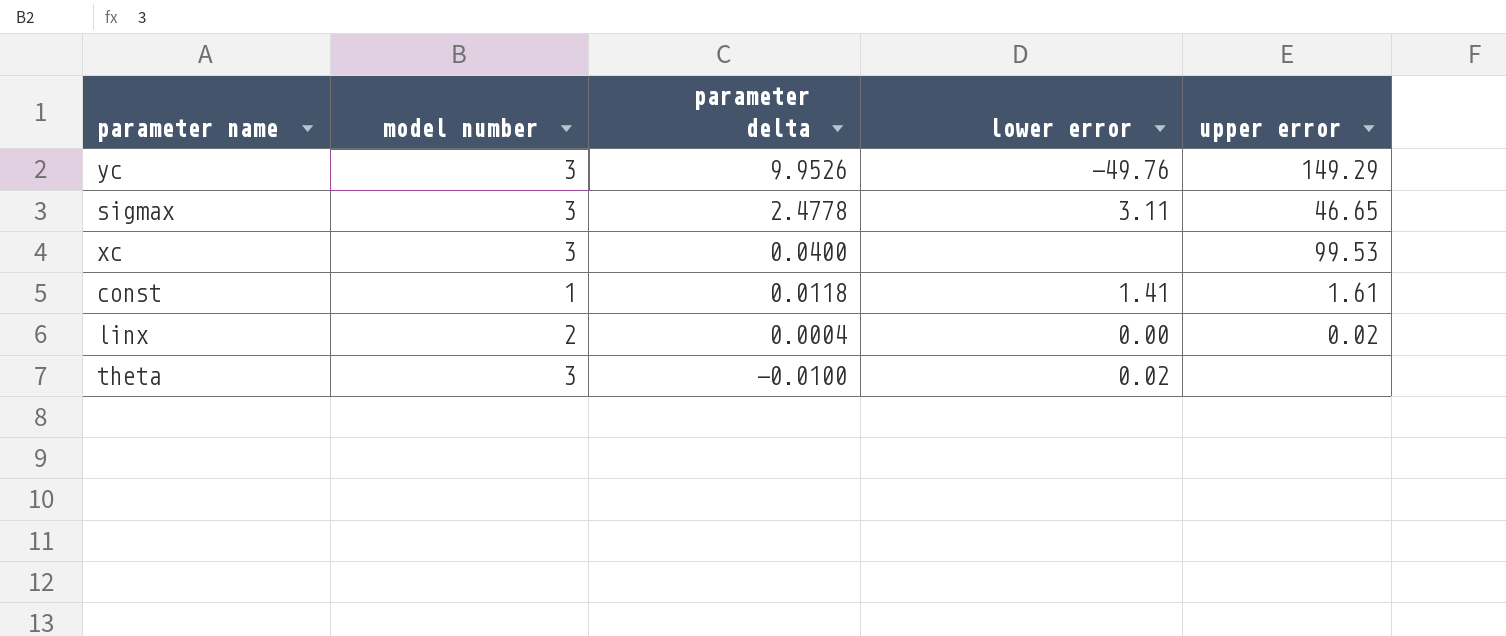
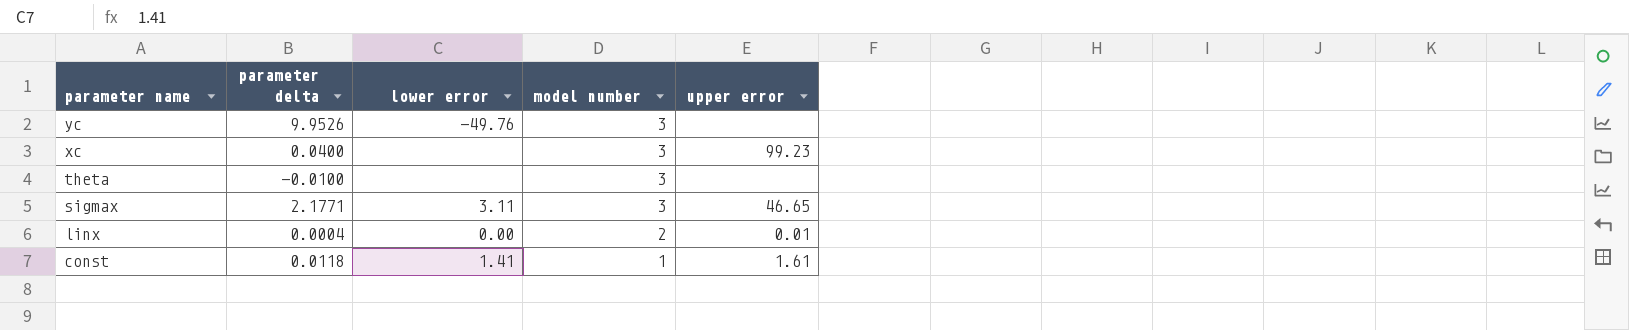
row order: parameter delta descending -> parameter name descending
column model number | position: 2 -> 4
yc | upper error: 149.29 -> none
xc | upper error: 99.53 -> 99.23
theta | lower error: 0.02 -> none
sigmax | parameter delta: 2.4778 -> 2.1771
linx | upper error: 0.02 -> 0.01

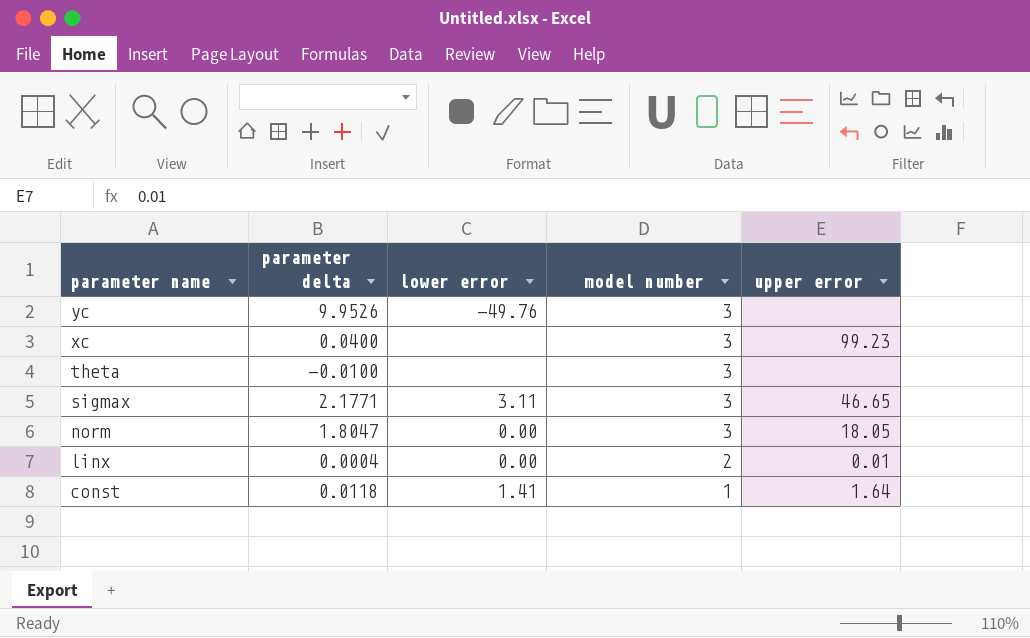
row norm: none -> 1.8047 | 0.00 | 3 | 18.05
const | upper error: 1.61 -> 1.64

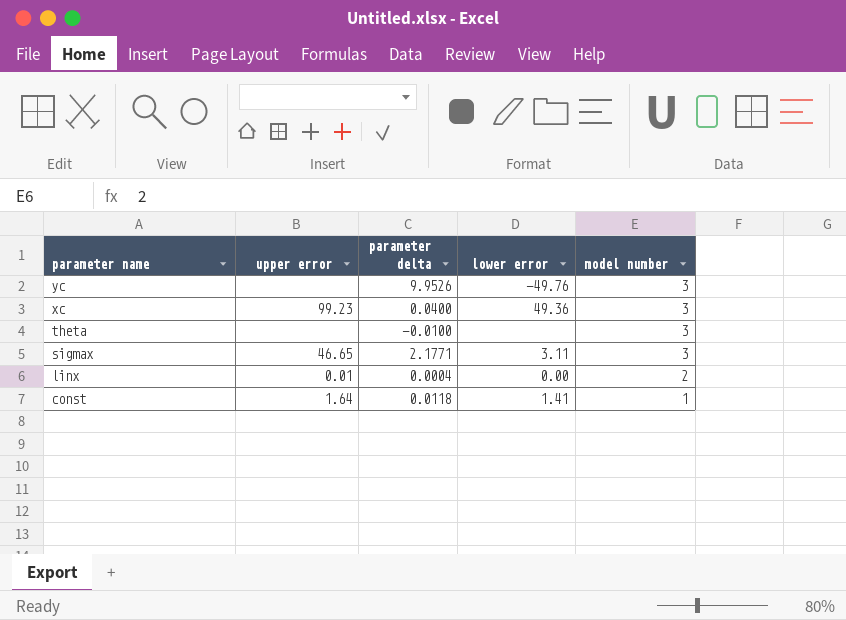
column upper error | position: 5 -> 2
row norm: 1.8047 | 0.00 | 3 | 18.05 -> none
xc | lower error: none -> 49.36

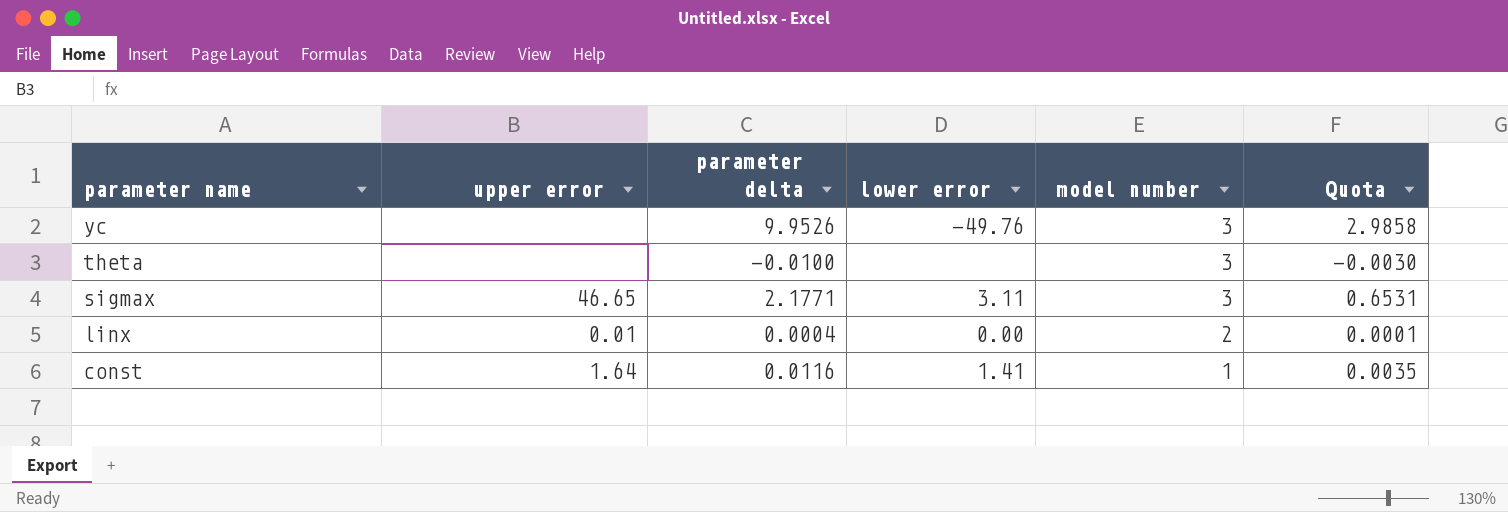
column Quota | formula: none -> [parameter delta] * 0.3
row xc: 99.23 | 0.0400 | 49.36 | 3 -> none
const | parameter delta: 0.0118 -> 0.0116

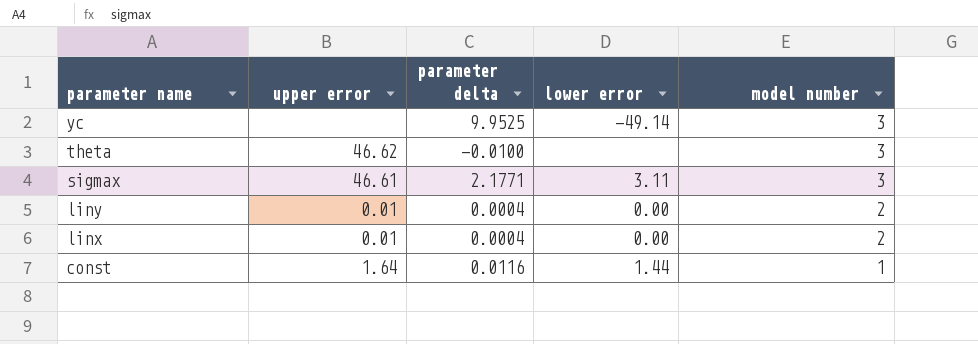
column Quota | formula: [parameter delta] * 0.3 -> none
yc | parameter delta: 9.9526 -> 9.9525
yc | lower error: -49.76 -> -49.14
theta | upper error: none -> 46.62
sigmax | upper error: 46.65 -> 46.61
row liny: none -> 0.01 | 0.0004 | 0.00 | 2
const | lower error: 1.41 -> 1.44

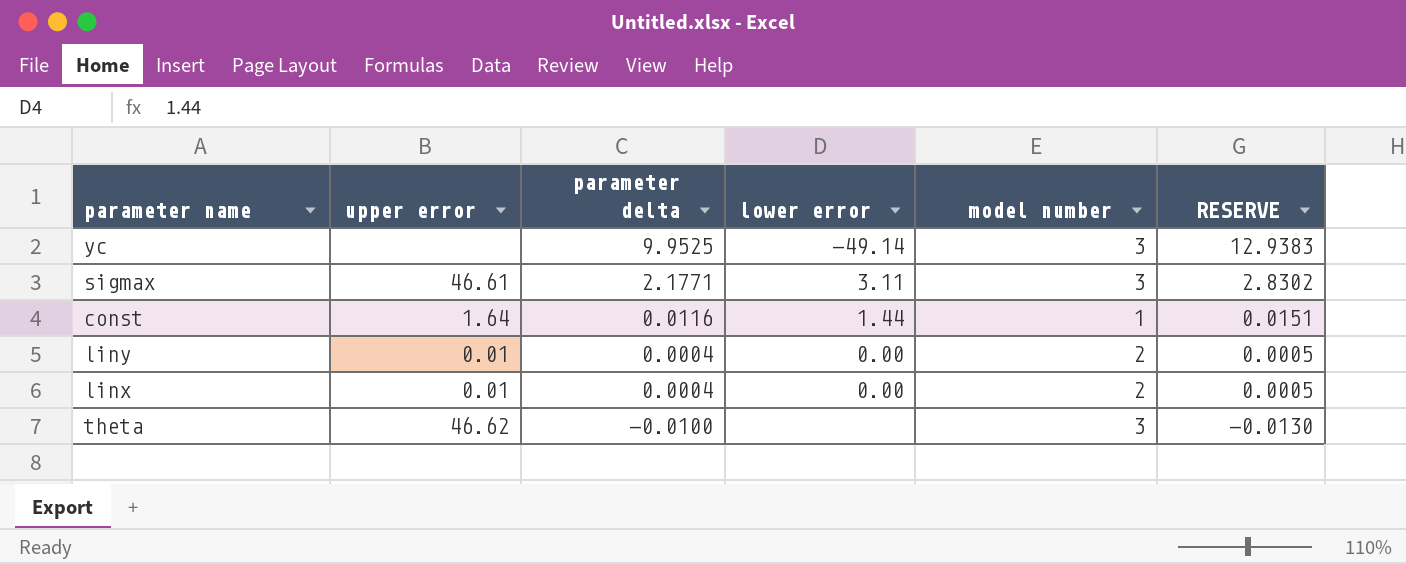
row order: parameter name descending -> parameter delta descending
column RESERVE | formula: none -> [parameter delta] * 1.3

